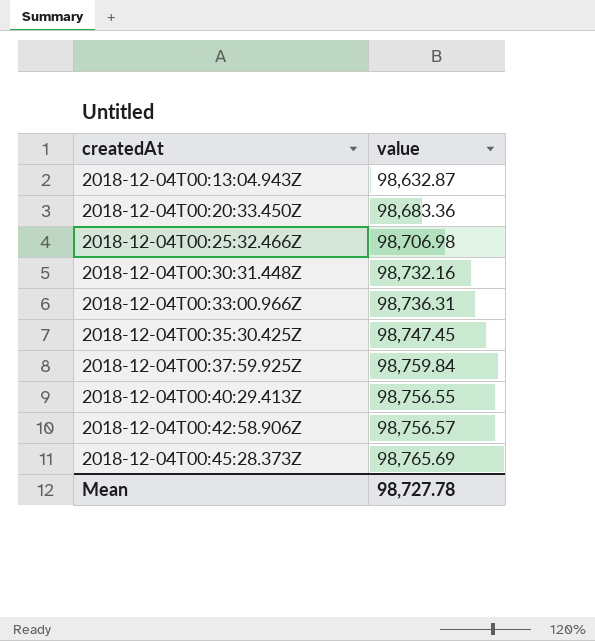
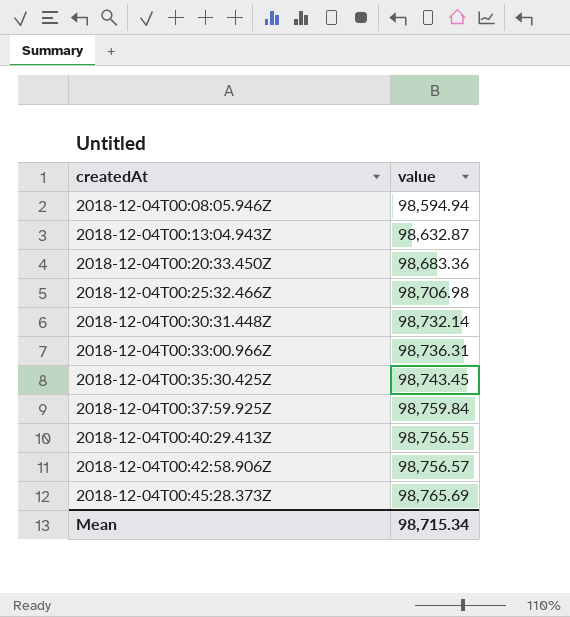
row 2018-12-04T00:08:05.946Z: none -> 98,594.94
2018-12-04T00:30:31.448Z | value: 98,732.16 -> 98,732.14
2018-12-04T00:35:30.425Z | value: 98,747.45 -> 98,743.45
Mean | value: 98,727.78 -> 98,715.34

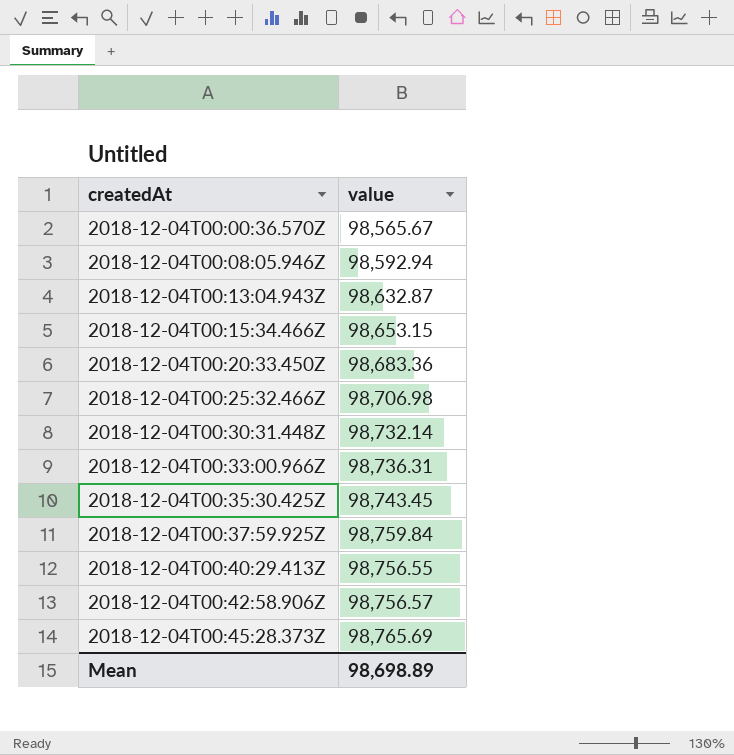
row 2018-12-04T00:00:36.570Z: none -> 98,565.67
2018-12-04T00:08:05.946Z | value: 98,594.94 -> 98,592.94
row 2018-12-04T00:15:34.466Z: none -> 98,653.15
Mean | value: 98,715.34 -> 98,698.89

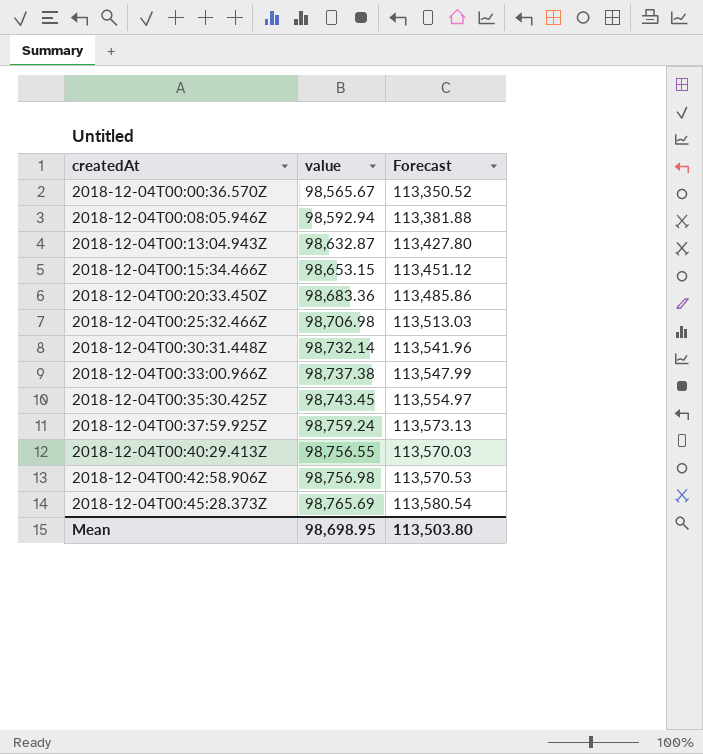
column Forecast | formula: none -> [value] * 1.15
2018-12-04T00:33:00.966Z | value: 98,736.31 -> 98,737.38
2018-12-04T00:37:59.925Z | value: 98,759.84 -> 98,759.24
2018-12-04T00:42:58.906Z | value: 98,756.57 -> 98,756.98
Mean | value: 98,698.89 -> 98,698.95

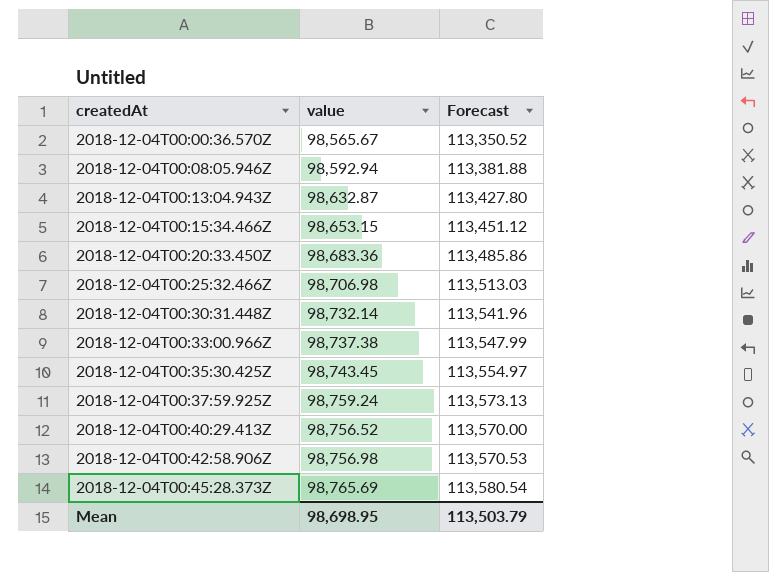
2018-12-04T00:40:29.413Z | value: 98,756.55 -> 98,756.52
2018-12-04T00:40:29.413Z | Forecast: 113,570.03 -> 113,570.00
Mean | Forecast: 113,503.80 -> 113,503.79

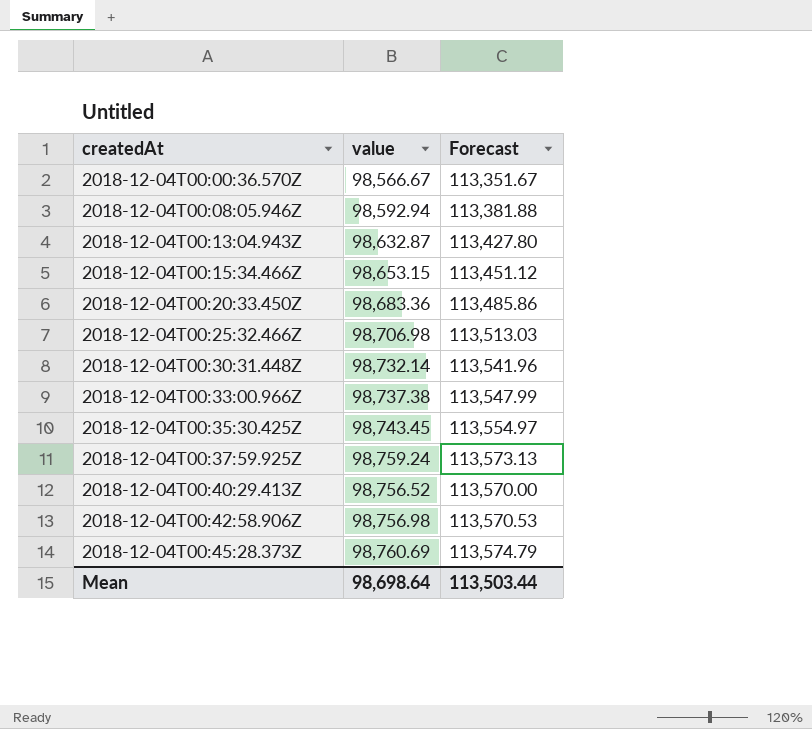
2018-12-04T00:00:36.570Z | value: 98,565.67 -> 98,566.67
2018-12-04T00:00:36.570Z | Forecast: 113,350.52 -> 113,351.67
2018-12-04T00:45:28.373Z | value: 98,765.69 -> 98,760.69
2018-12-04T00:45:28.373Z | Forecast: 113,580.54 -> 113,574.79
Mean | value: 98,698.95 -> 98,698.64
Mean | Forecast: 113,503.79 -> 113,503.44

